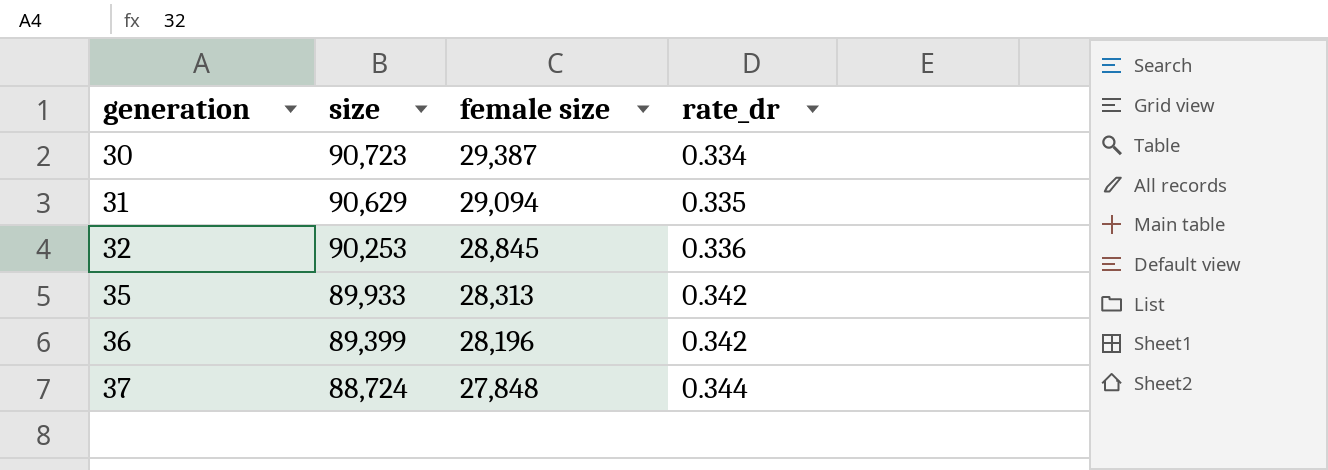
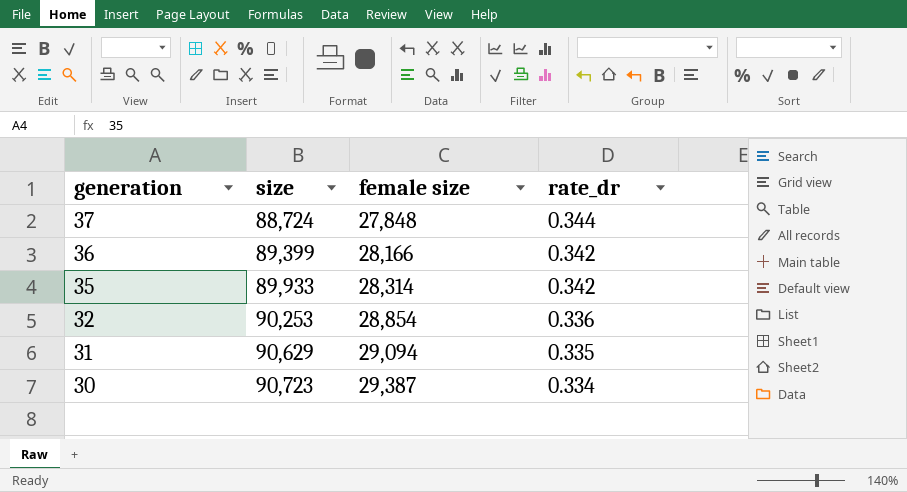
row order: generation ascending -> generation descending
36 | female size: 28,196 -> 28,166
35 | female size: 28,313 -> 28,314
32 | female size: 28,845 -> 28,854

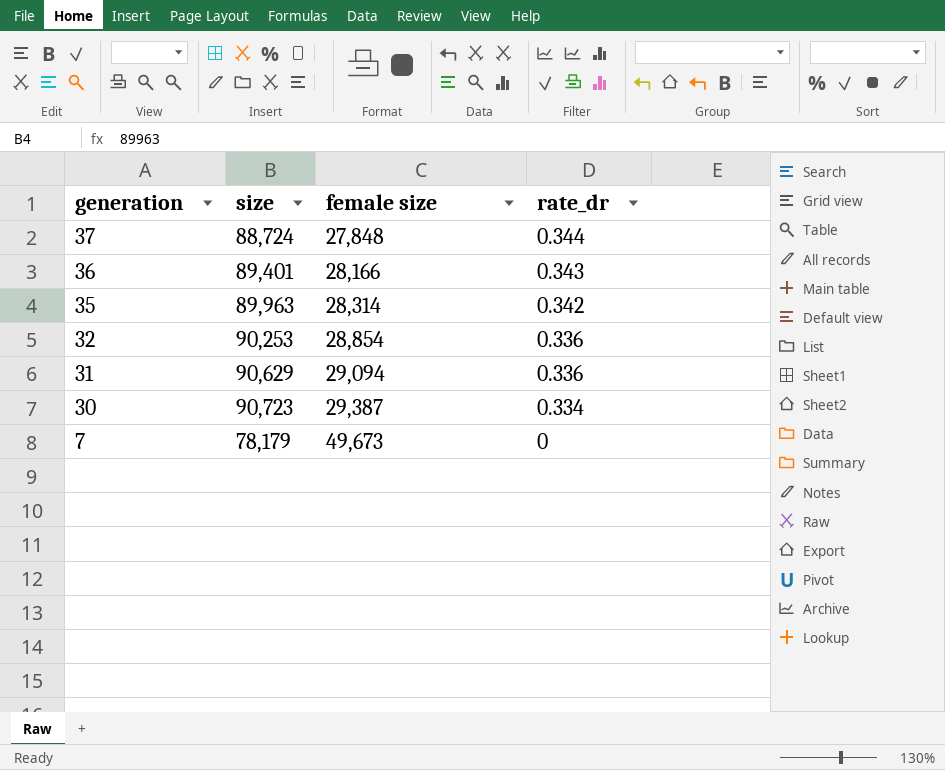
36 | size: 89,399 -> 89,401
36 | rate_dr: 0.342 -> 0.343
35 | size: 89,933 -> 89,963
31 | rate_dr: 0.335 -> 0.336
row 7: none -> 78,179 | 49,673 | 0

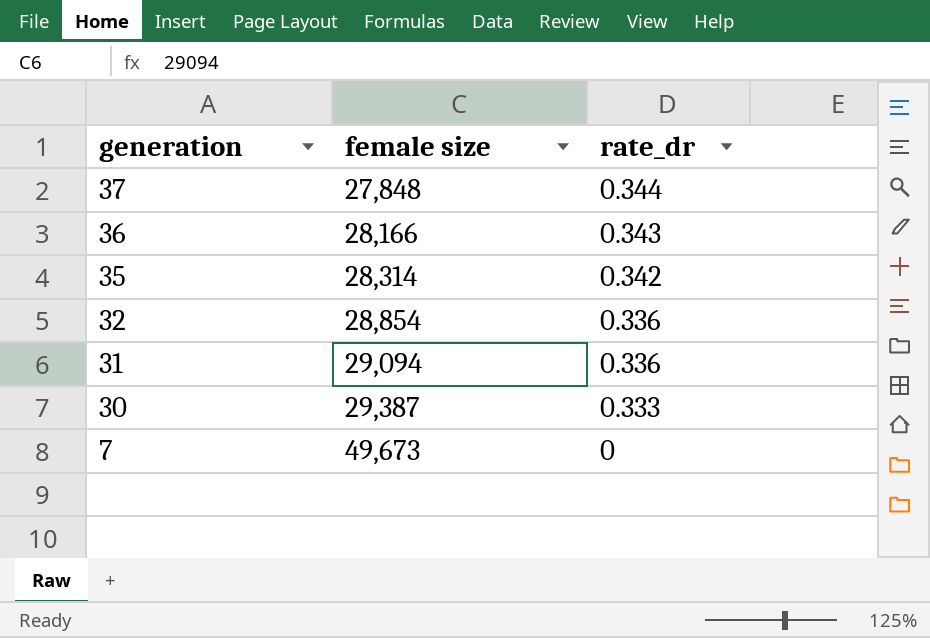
column size | position: 2 -> none
30 | rate_dr: 0.334 -> 0.333

